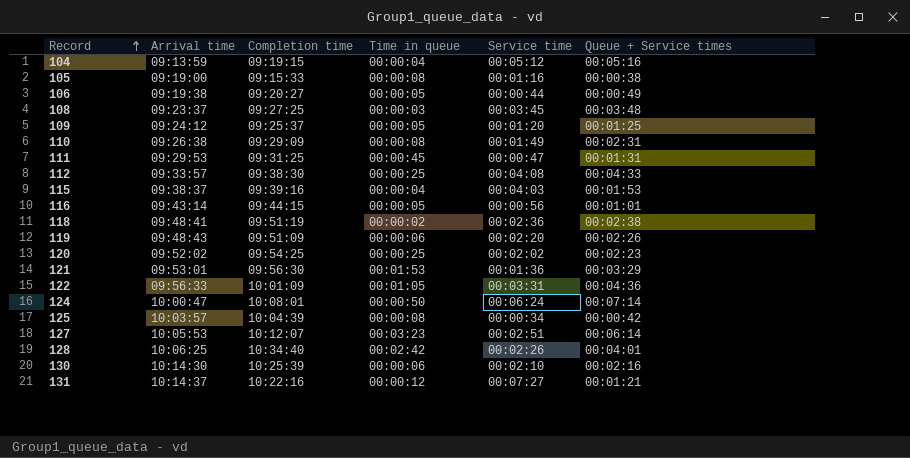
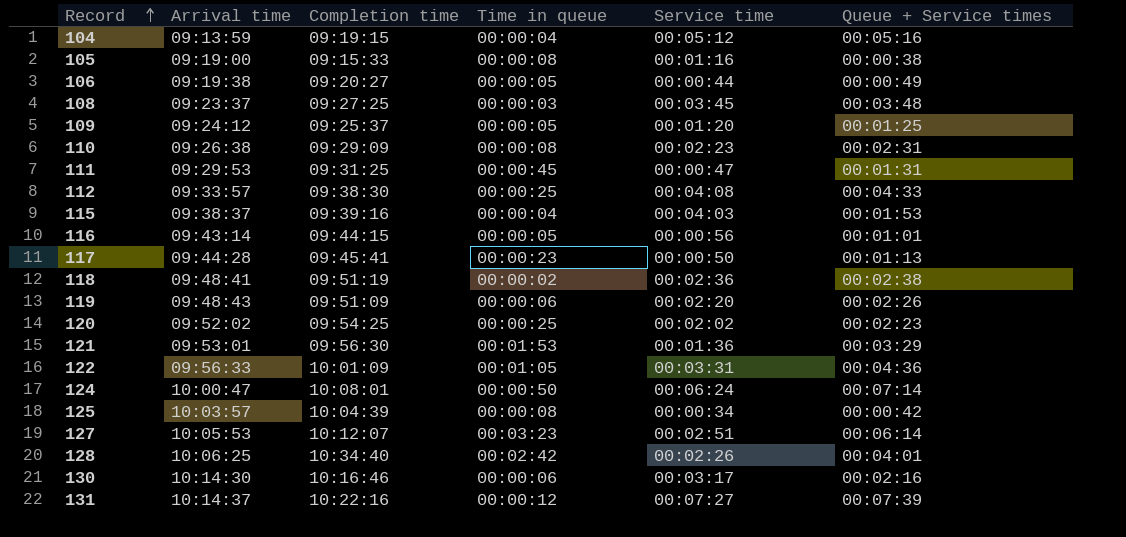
110 | Service time: 00:01:49 -> 00:02:23
row 117: none -> 09:44:28 | 09:45:41 | 00:00:23 | 00:00:50 | 00:01:13
130 | Completion time: 10:25:39 -> 10:16:46
130 | Service time: 00:02:10 -> 00:03:17
131 | Queue + Service times: 00:01:21 -> 00:07:39

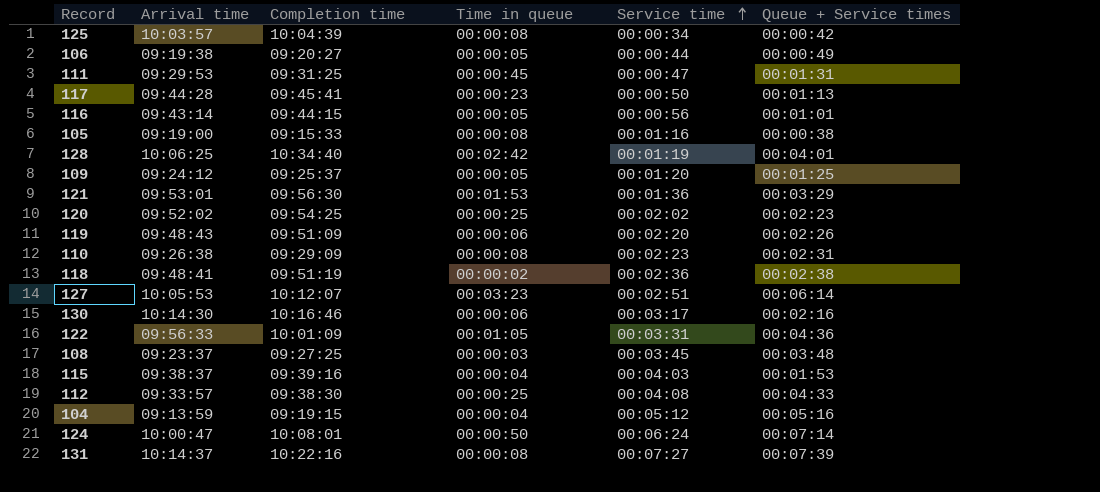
row order: Record ascending -> Service time ascending
128 | Service time: 00:02:26 -> 00:01:19
131 | Time in queue: 00:00:12 -> 00:00:08

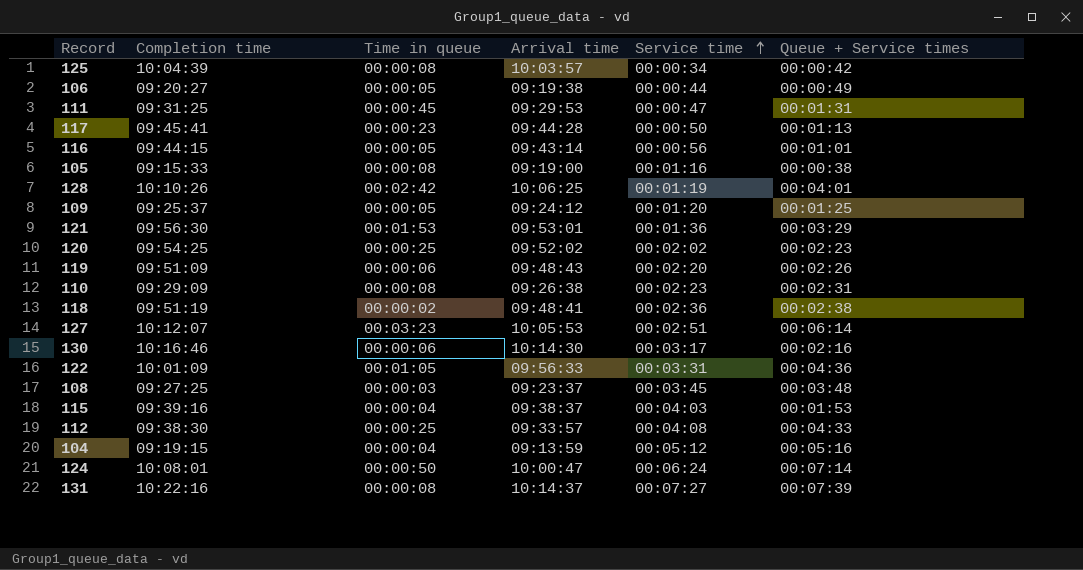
column Arrival time | position: 2 -> 4
128 | Completion time: 10:34:40 -> 10:10:26

